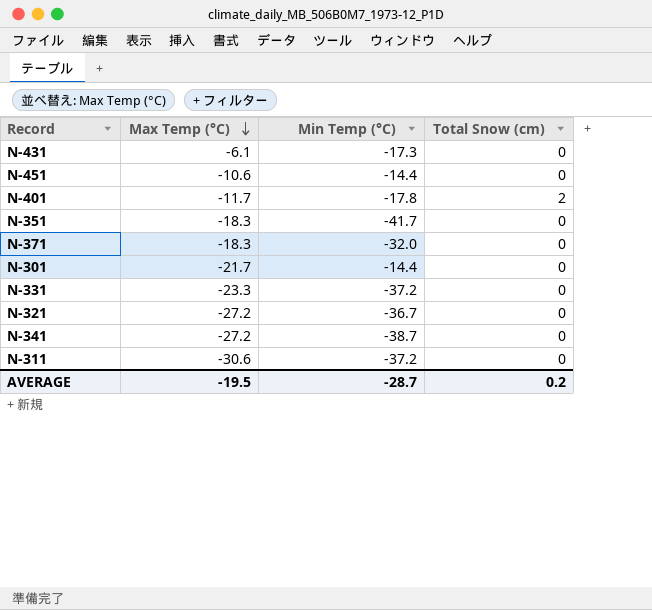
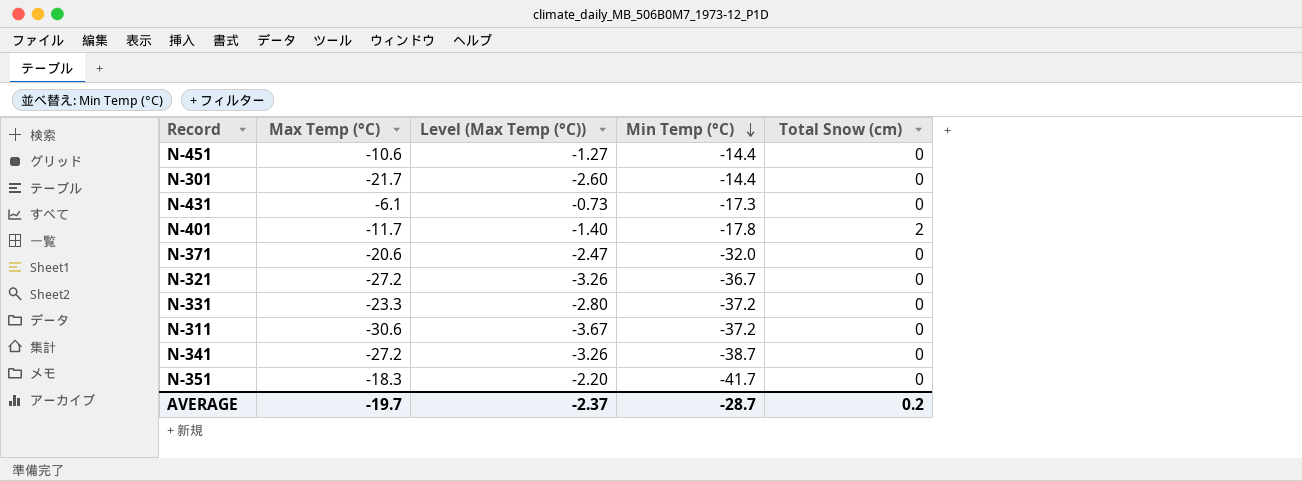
row order: Max Temp (°C) descending -> Min Temp (°C) descending
column Level (Max Temp (°C)) | formula: none -> [Max Temp (°C)] * 0.12
N-371 | Max Temp (°C): -18.3 -> -20.6
AVERAGE | Max Temp (°C): -19.5 -> -19.7

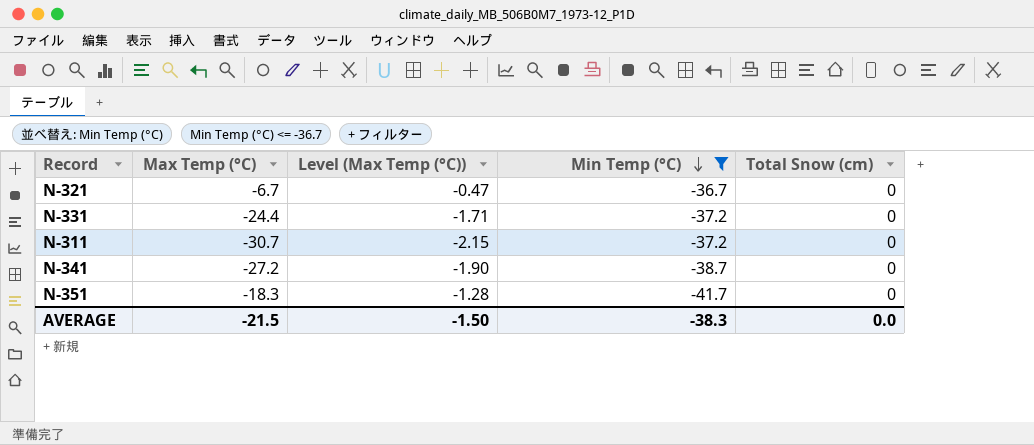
filter: none -> Min Temp (°C) <= -36.7
column Level (Max Temp (°C)) | formula: [Max Temp (°C)] * 0.12 -> [Max Temp (°C)] * 0.07
N-321 | Max Temp (°C): -27.2 -> -6.7
N-331 | Max Temp (°C): -23.3 -> -24.4
N-311 | Max Temp (°C): -30.6 -> -30.7
AVERAGE | Max Temp (°C): -19.7 -> -21.5
AVERAGE | Level (Max Temp (°C)): -2.37 -> -1.50
AVERAGE | Min Temp (°C): -28.7 -> -38.3
AVERAGE | Total Snow (cm): 0.2 -> 0.0

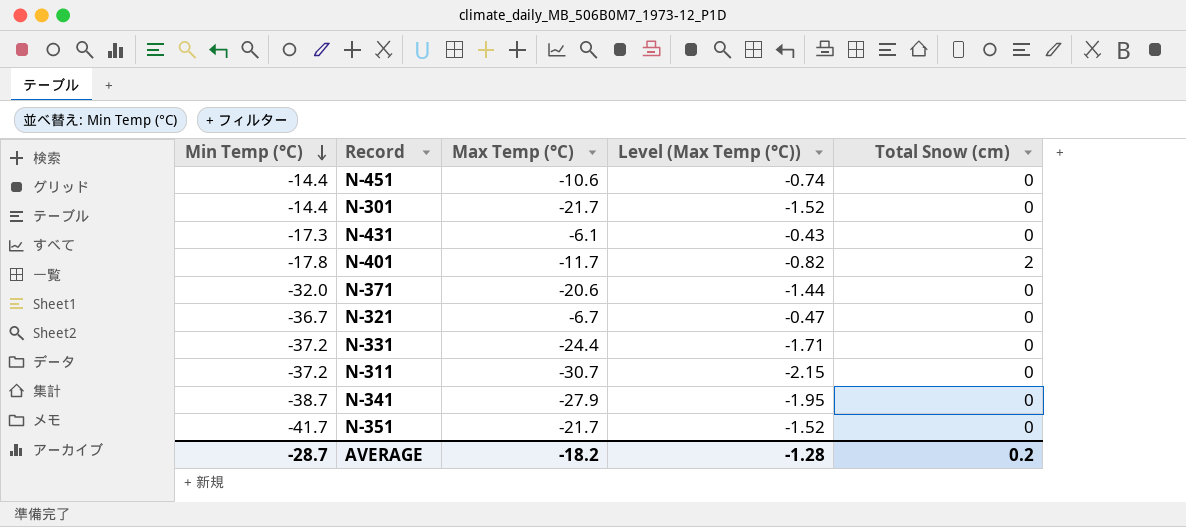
filter: Min Temp (°C) <= -36.7 -> none
column Min Temp (°C) | position: 4 -> 1
N-341 | Max Temp (°C): -27.2 -> -27.9
N-341 | Level (Max Temp (°C)): -1.90 -> -1.95
N-351 | Max Temp (°C): -18.3 -> -21.7
N-351 | Level (Max Temp (°C)): -1.28 -> -1.52
AVERAGE | Min Temp (°C): -38.3 -> -28.7
AVERAGE | Max Temp (°C): -21.5 -> -18.2
AVERAGE | Level (Max Temp (°C)): -1.50 -> -1.28
AVERAGE | Total Snow (cm): 0.0 -> 0.2

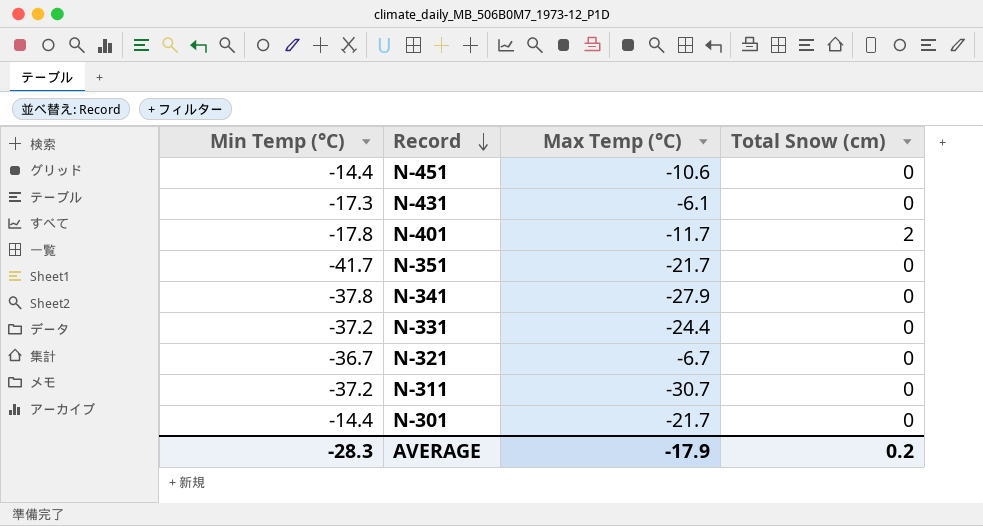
row order: Min Temp (°C) descending -> Record descending
column Level (Max Temp (°C)) | formula: [Max Temp (°C)] * 0.07 -> none
row N-371: -32.0 | -20.6 | -1.44 | 0 -> none
N-341 | Min Temp (°C): -38.7 -> -37.8
AVERAGE | Min Temp (°C): -28.7 -> -28.3
AVERAGE | Max Temp (°C): -18.2 -> -17.9

